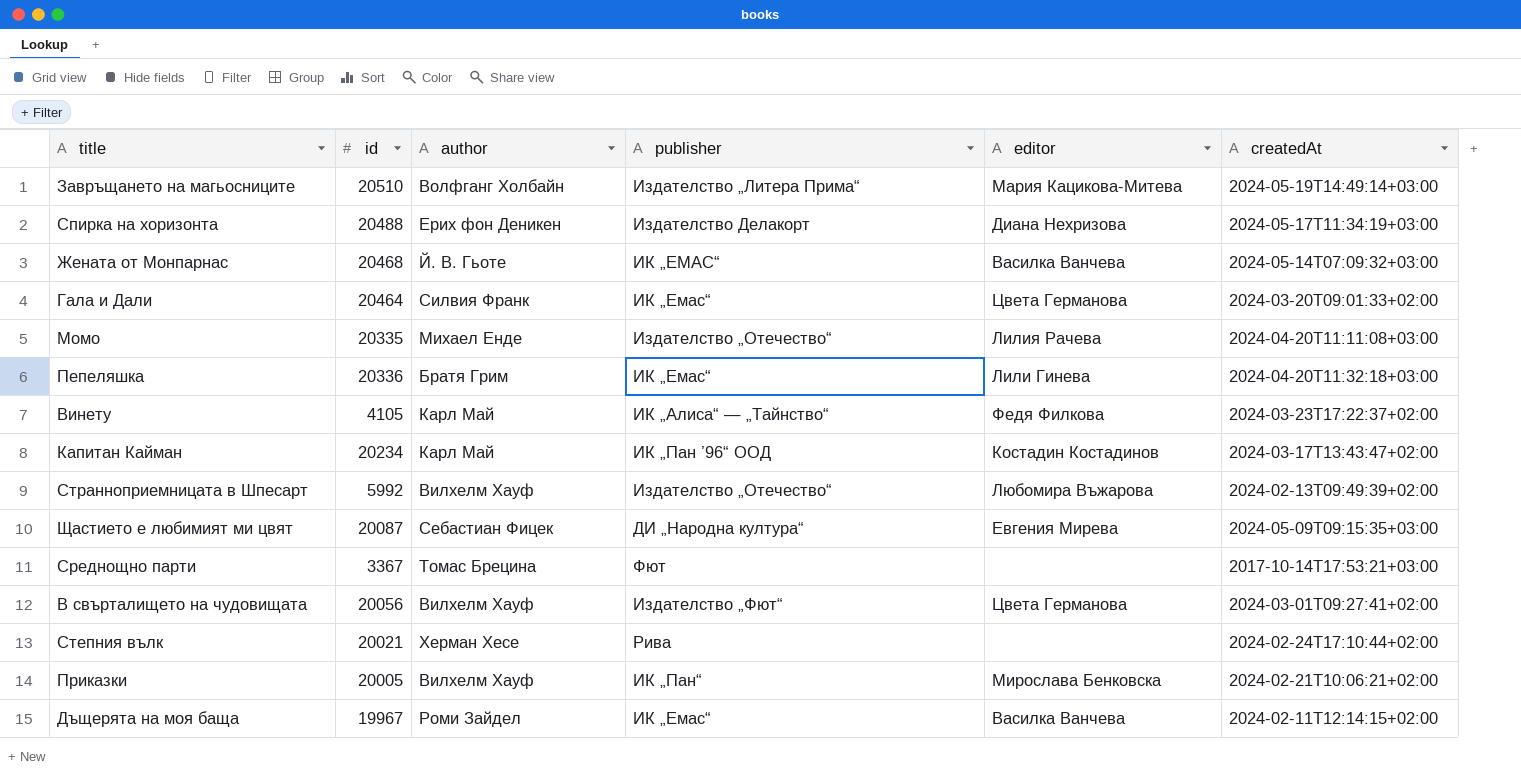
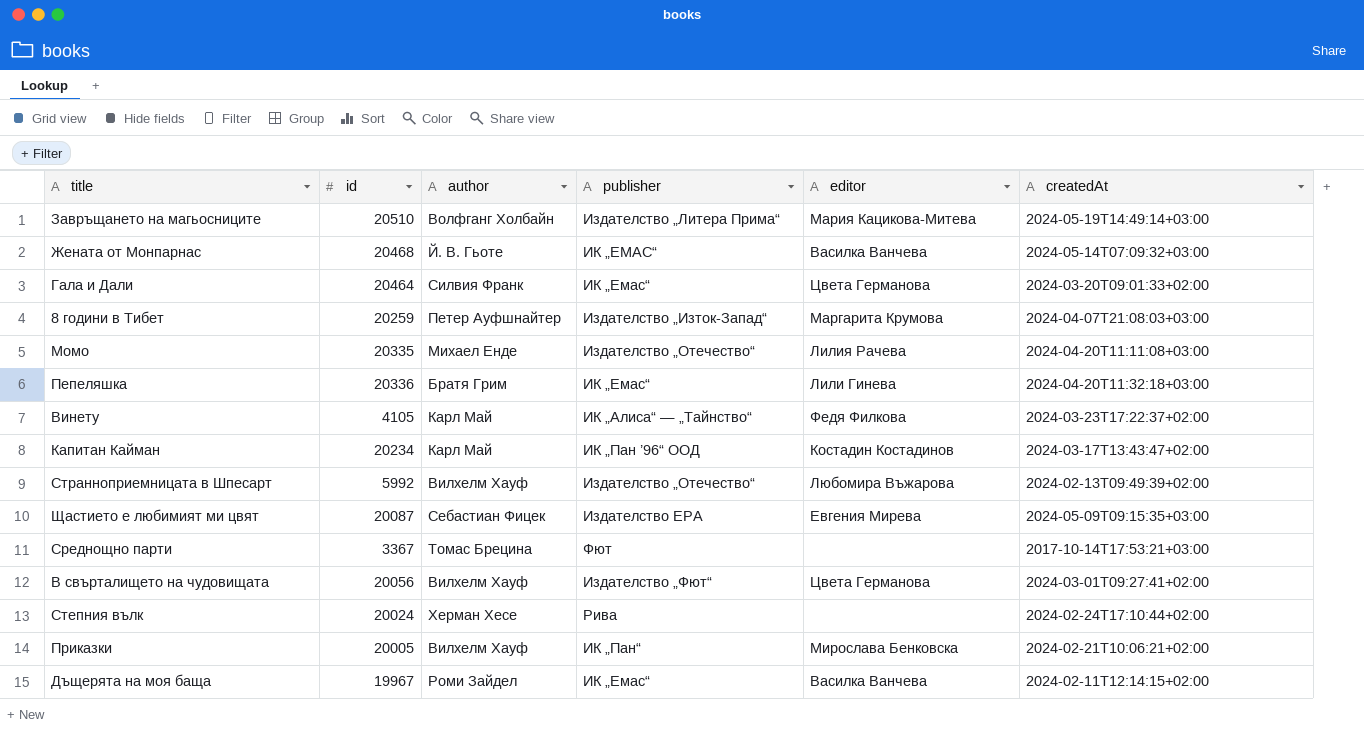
row Спирка на хоризонта: 20488 | Ерих фон Деникен | Издателство Делакорт | Диана Нехризова | 2024-05-17T11:34:19+03:00 -> none
row 8 години в Тибет: none -> 20259 | Петер Ауфшнайтер | Издателство „Изток-Запад“ | Маргарита Крумова | 2024-04-07T21:08:03+03:00
Щастието е любимият ми цвят | publisher: ДИ „Народна култура“ -> Издателство ЕРА
Степния вълк | id: 20021 -> 20024

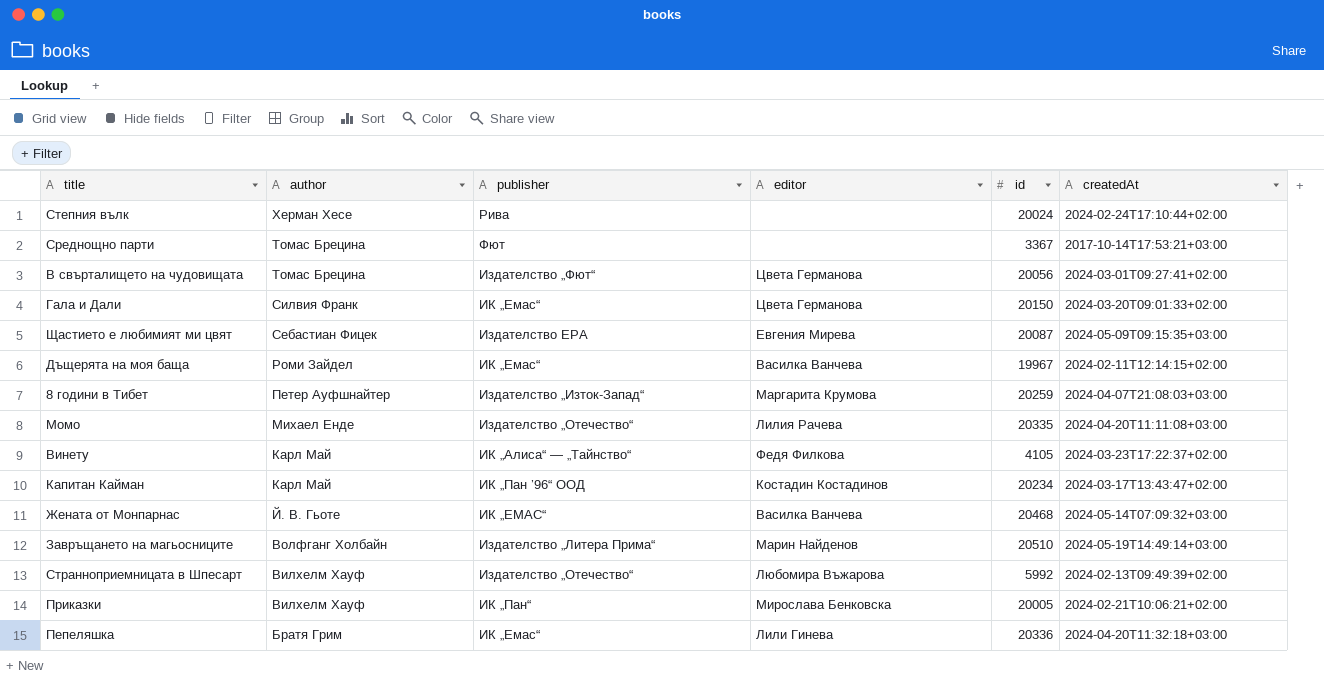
row order: none -> author descending
column id | position: 2 -> 5
В свърталището на чудовищата | author: Вилхелм Хауф -> Томас Брецина
Гала и Дали | id: 20464 -> 20150
Завръщането на магьосниците | editor: Мария Кацикова-Митева -> Марин Найденов

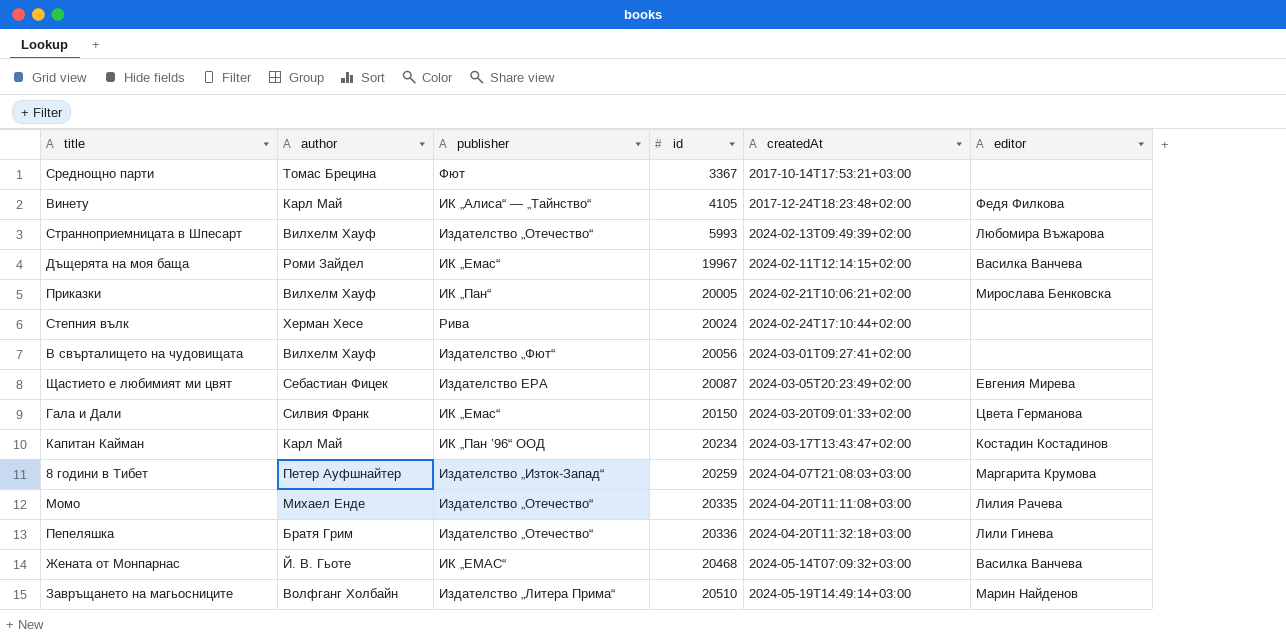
row order: author descending -> id ascending
column editor | position: 4 -> 6
Винету | createdAt: 2024-03-23T17:22:37+02:00 -> 2017-12-24T18:23:48+02:00
Странноприемницата в Шпесарт | id: 5992 -> 5993
В свърталището на чудовищата | author: Томас Брецина -> Вилхелм Хауф
В свърталището на чудовищата | editor: Цвета Германова -> none
Щастието е любимият ми цвят | createdAt: 2024-05-09T09:15:35+03:00 -> 2024-03-05T20:23:49+02:00
Пепеляшка | publisher: ИК „Емас“ -> Издателство „Отечество“

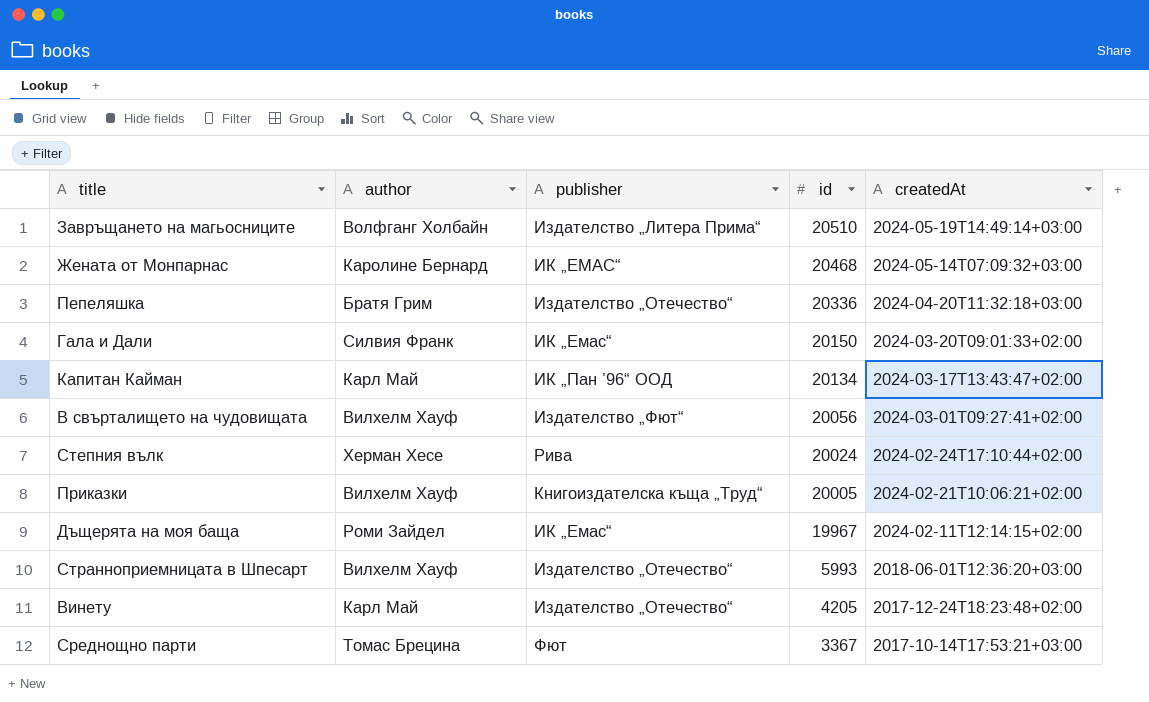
row order: id ascending -> id descending
column editor | position: 6 -> none
row Щастието е любимият ми цвят: Себастиан Фицек | Издателство ЕРА | 20087 | 2024-03-05T20:23:49+02:00 | Евгения Мирева -> none
row 8 години в Тибет: Петер Ауфшнайтер | Издателство „Изток-Запад“ | 20259 | 2024-04-07T21:08:03+03:00 | Маргарита Крумова -> none
row Момо: Михаел Енде | Издателство „Отечество“ | 20335 | 2024-04-20T11:11:08+03:00 | Лилия Рачева -> none
Жената от Монпарнас | author: Й. В. Гьоте -> Каролине Бернард
Капитан Кайман | id: 20234 -> 20134
Приказки | publisher: ИК „Пан“ -> Книгоиздателска къща „Труд“
Странноприемницата в Шпесарт | createdAt: 2024-02-13T09:49:39+02:00 -> 2018-06-01T12:36:20+03:00
Винету | publisher: ИК „Алиса“ — „Тайнство“ -> Издателство „Отечество“
Винету | id: 4105 -> 4205

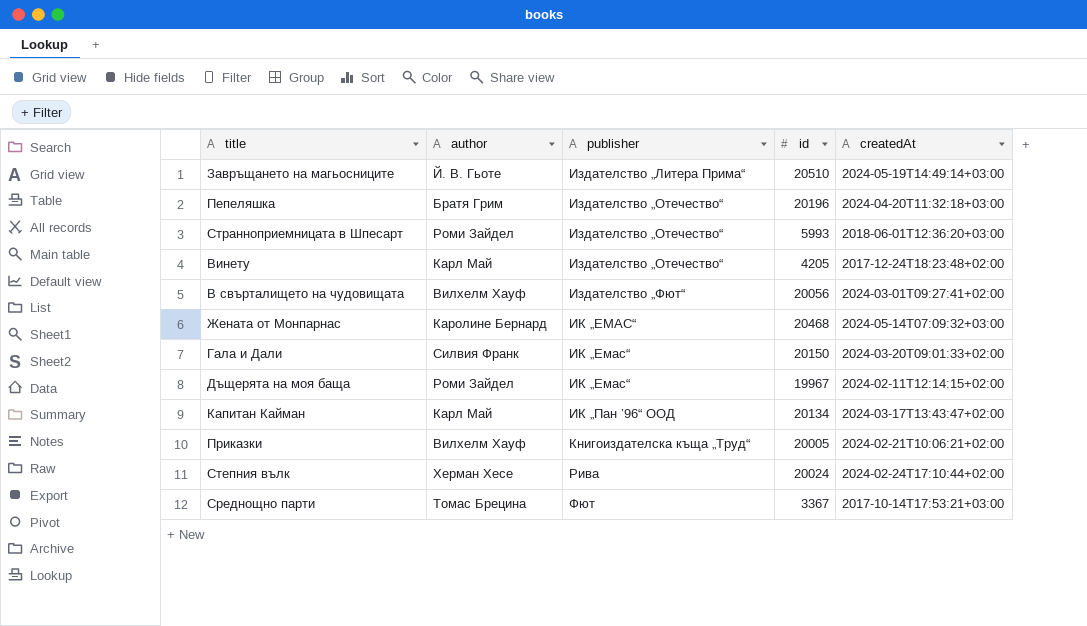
row order: id descending -> publisher ascending
Завръщането на магьосниците | author: Волфганг Холбайн -> Й. В. Гьоте
Пепеляшка | id: 20336 -> 20196
Странноприемницата в Шпесарт | author: Вилхелм Хауф -> Роми Зайдел

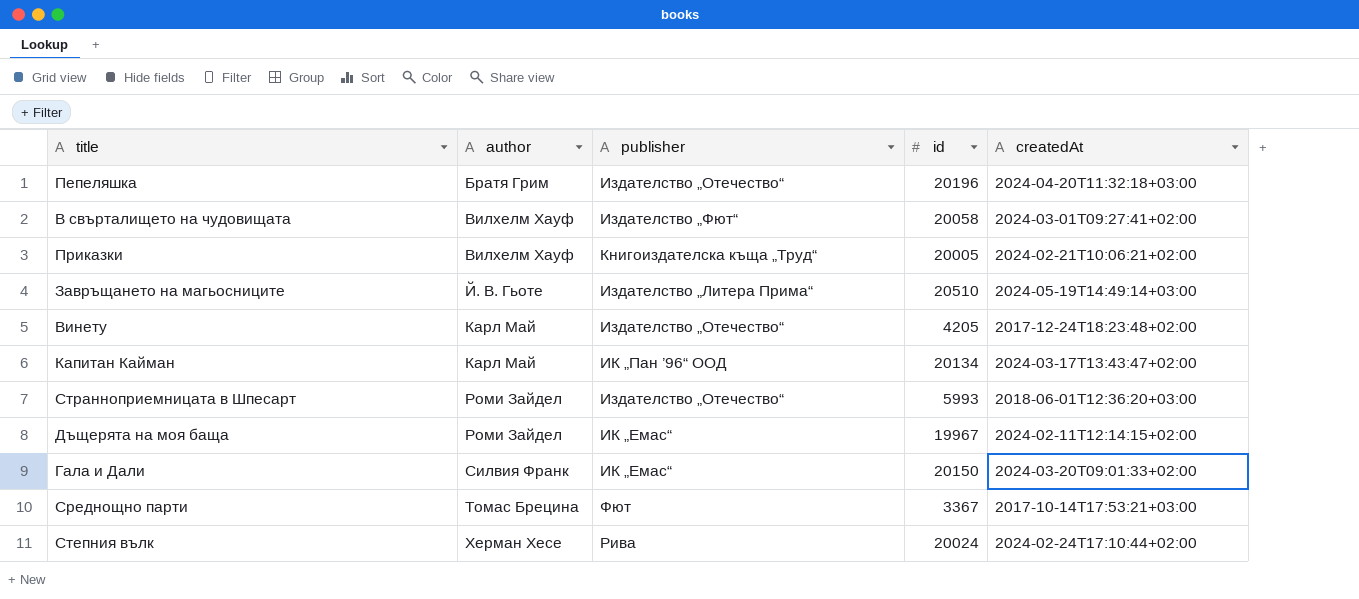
row order: publisher ascending -> author ascending
row Жената от Монпарнас: Каролине Бернард | ИК „ЕМАС“ | 20468 | 2024-05-14T07:09:32+03:00 -> none
В свърталището на чудовищата | id: 20056 -> 20058

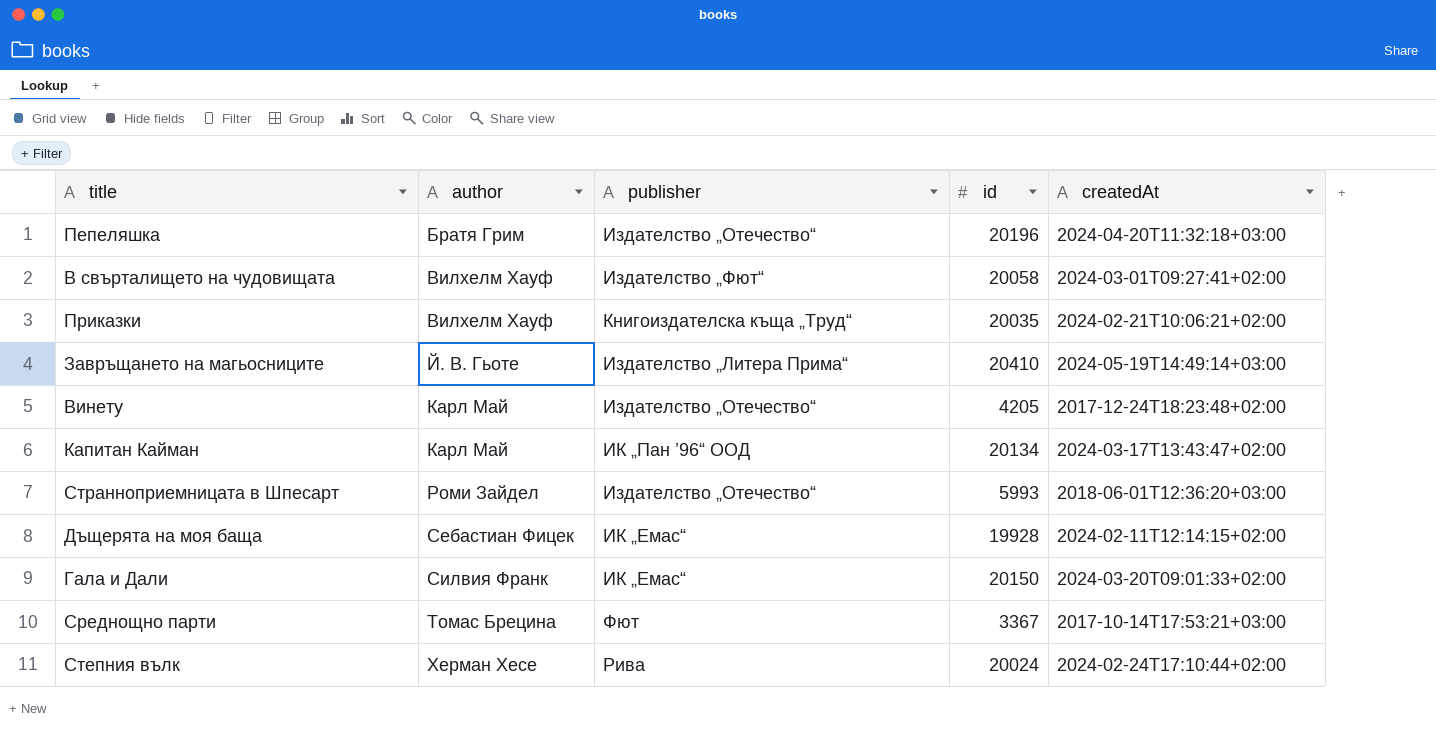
Приказки | id: 20005 -> 20035
Завръщането на магьосниците | id: 20510 -> 20410
Дъщерята на моя баща | author: Роми Зайдел -> Себастиан Фицек
Дъщерята на моя баща | id: 19967 -> 19928

